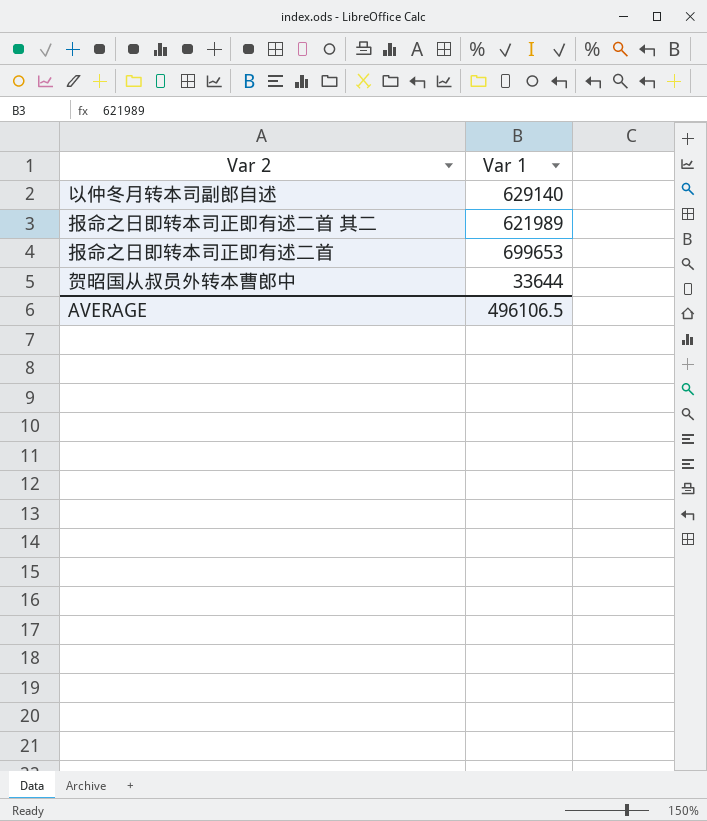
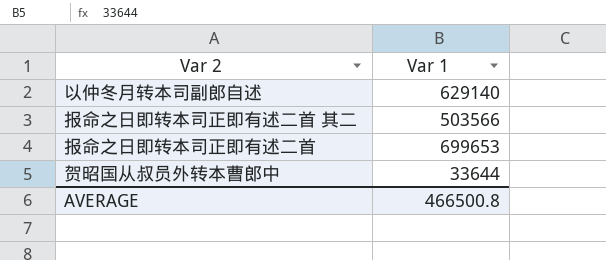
报命之日即转本司正即有述二首 其二 | Var 1: 621989 -> 503566
AVERAGE | Var 1: 496106.5 -> 466500.8

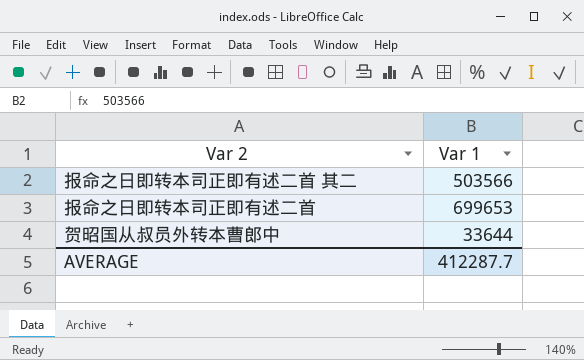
row 以仲冬月转本司副郎自述: 629140 -> none
AVERAGE | Var 1: 466500.8 -> 412287.7

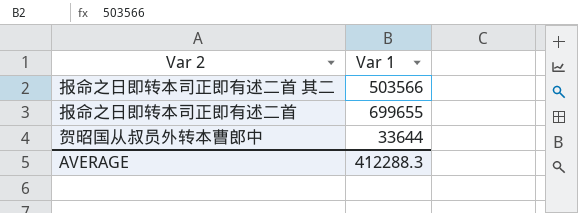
报命之日即转本司正即有述二首 | Var 1: 699653 -> 699655
AVERAGE | Var 1: 412287.7 -> 412288.3

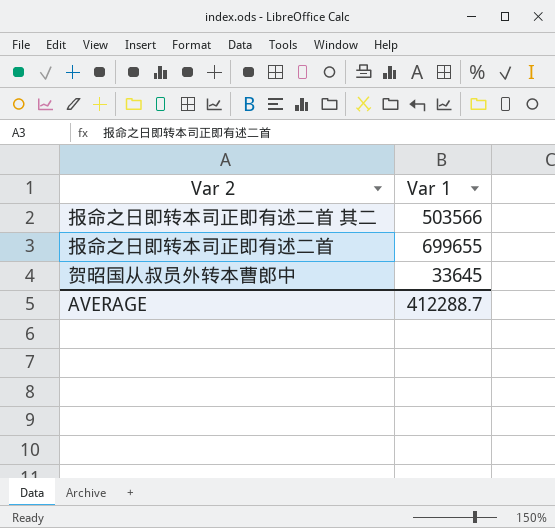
贺昭国从叔员外转本曹郎中 | Var 1: 33644 -> 33645
AVERAGE | Var 1: 412288.3 -> 412288.7

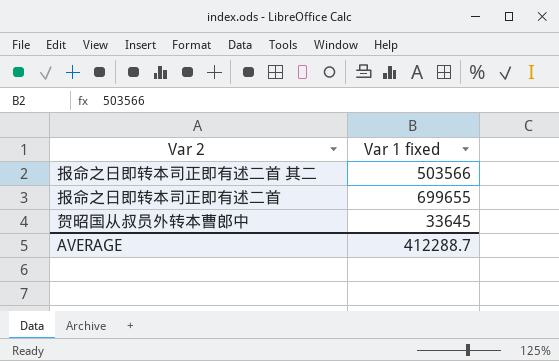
column name: Var 1 -> Var 1 fixed

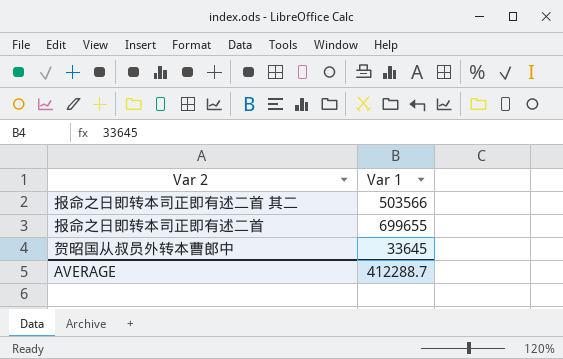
column name: Var 1 fixed -> Var 1

